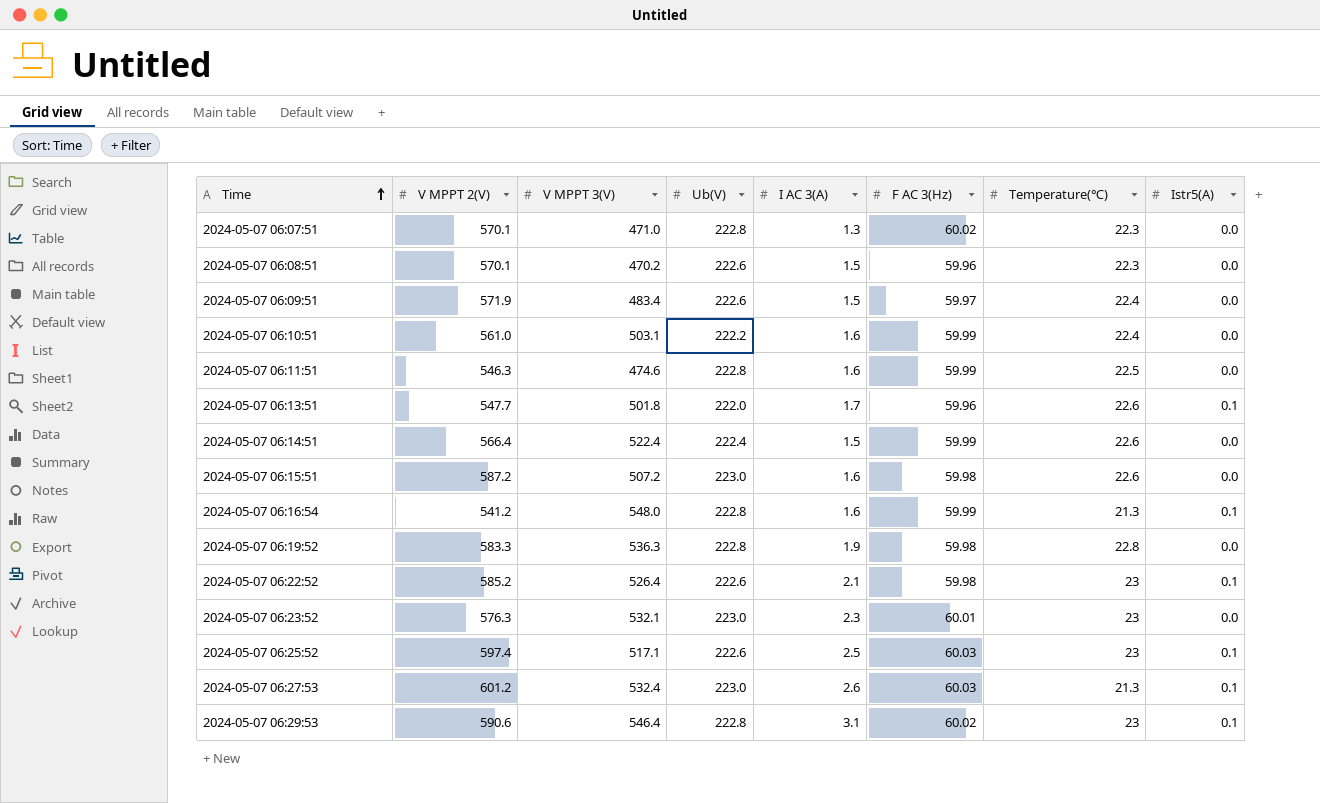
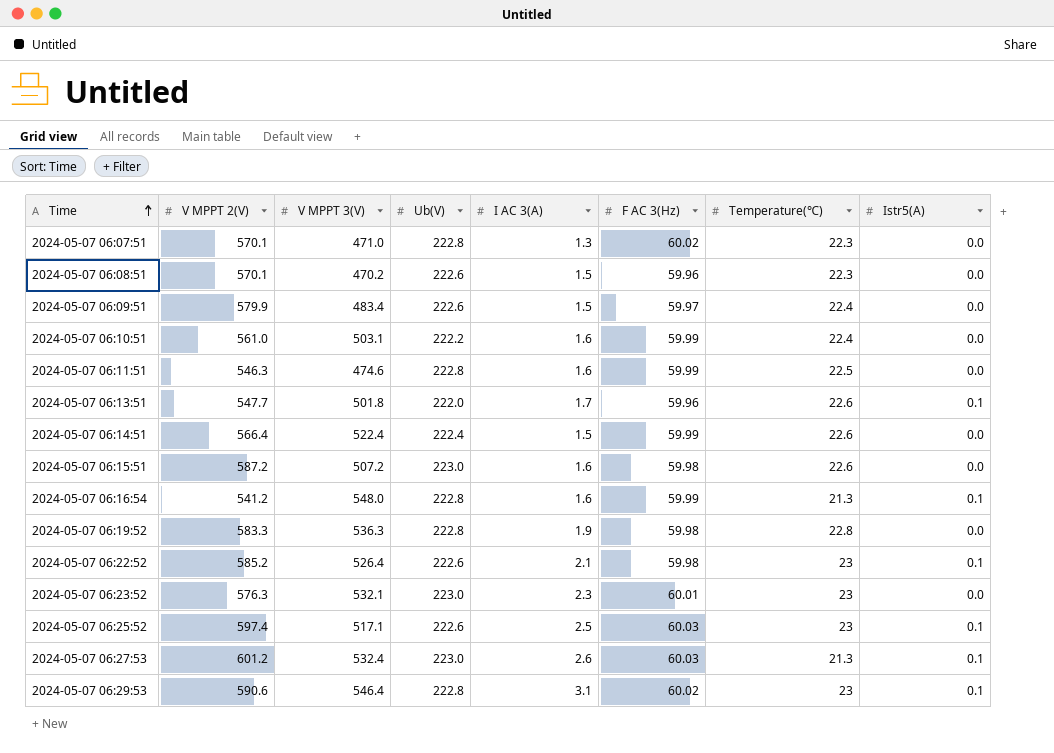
2024-05-07 06:09:51 | V MPPT 2(V): 571.9 -> 579.9

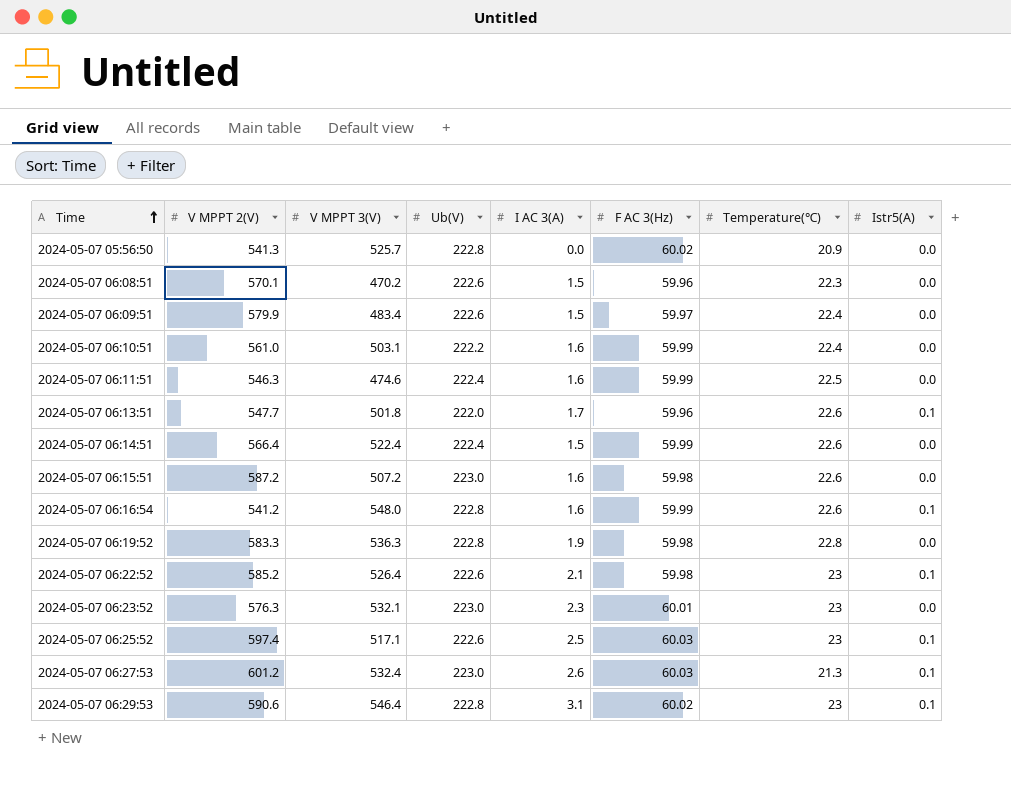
row 2024-05-07 06:07:51: 570.1 | 471.0 | 222.8 | 1.3 | 60.02 | 22.3 | 0.0 -> none
row 2024-05-07 05:56:50: none -> 541.3 | 525.7 | 222.8 | 0.0 | 60.02 | 20.9 | 0.0
2024-05-07 06:11:51 | Ub(V): 222.8 -> 222.4
2024-05-07 06:16:54 | Temperature(℃): 21.3 -> 22.6

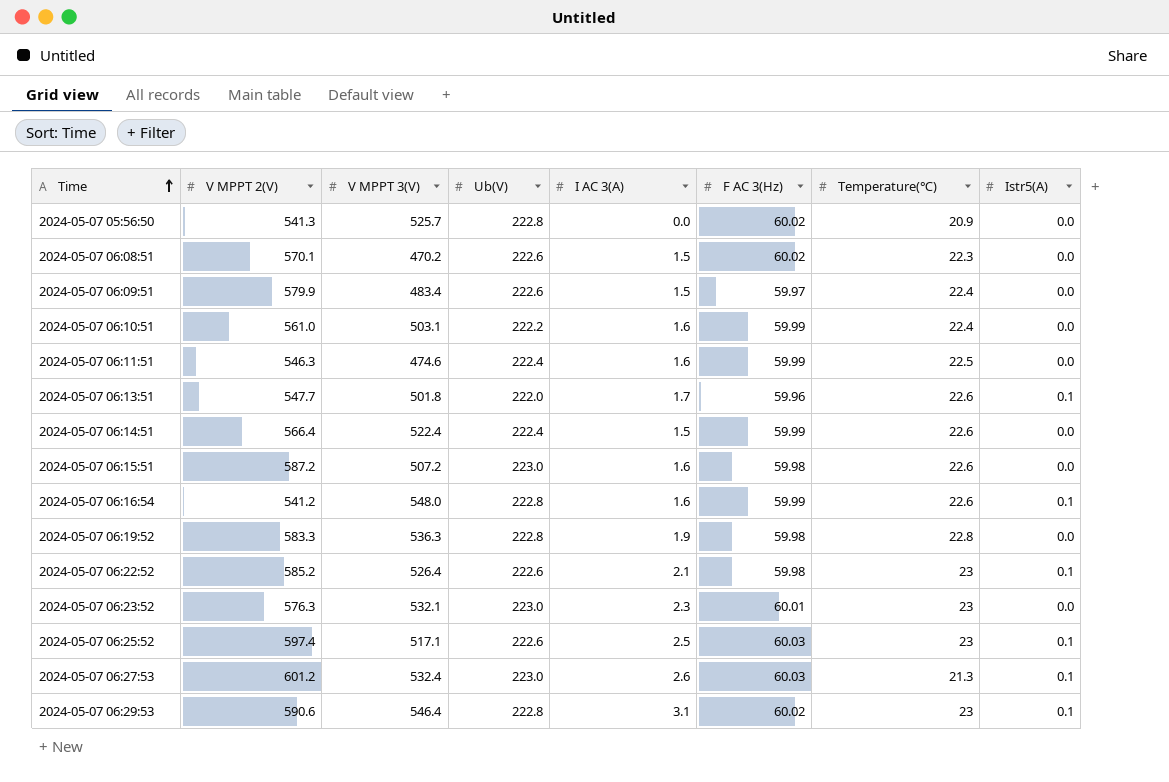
2024-05-07 06:08:51 | F AC 3(Hz): 59.96 -> 60.02

